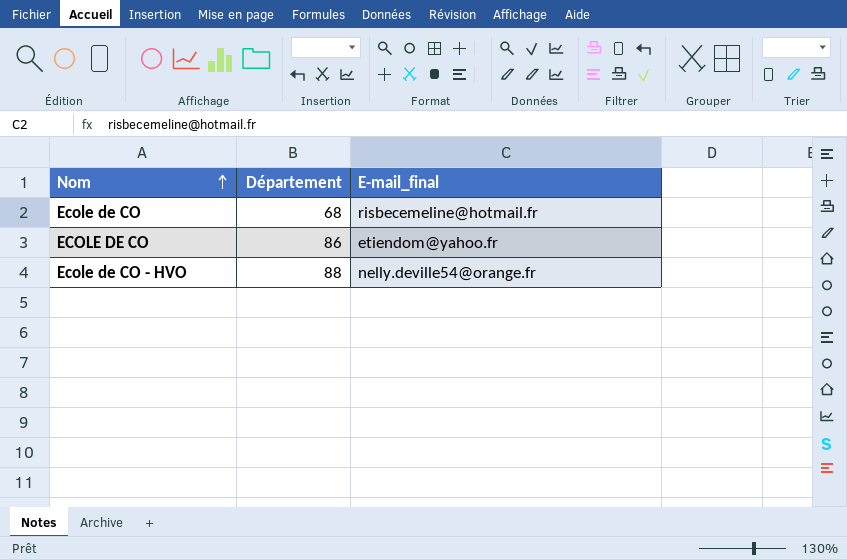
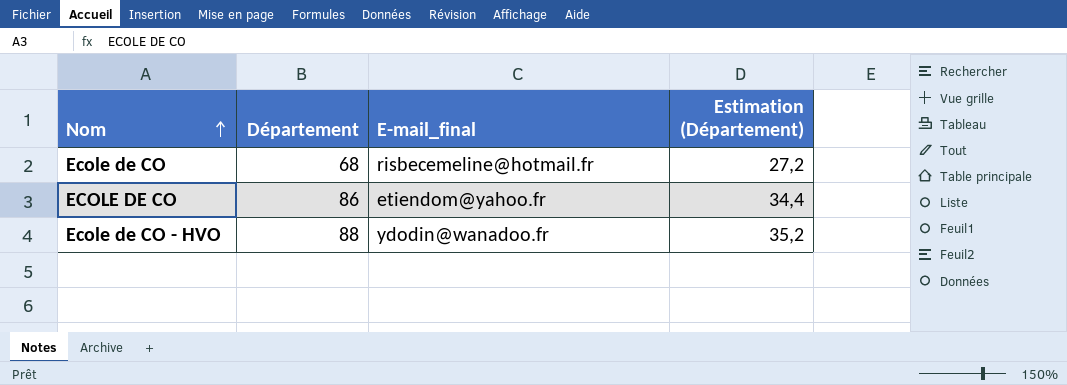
column Estimation (Département) | formula: none -> [Département] * 0,4
Ecole de CO - HVO | E-mail_final: nelly.deville54@orange.fr -> ydodin@wanadoo.fr

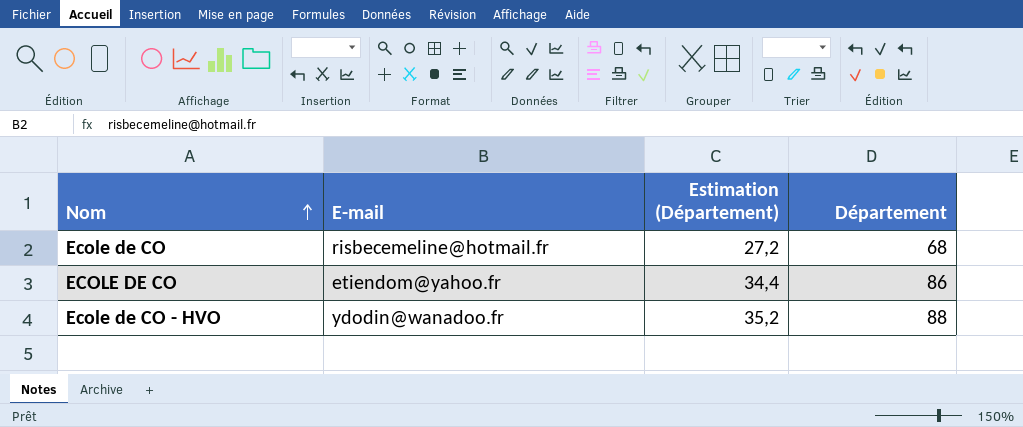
column name: E-mail_final -> E-mail
column Département | position: 2 -> 4

